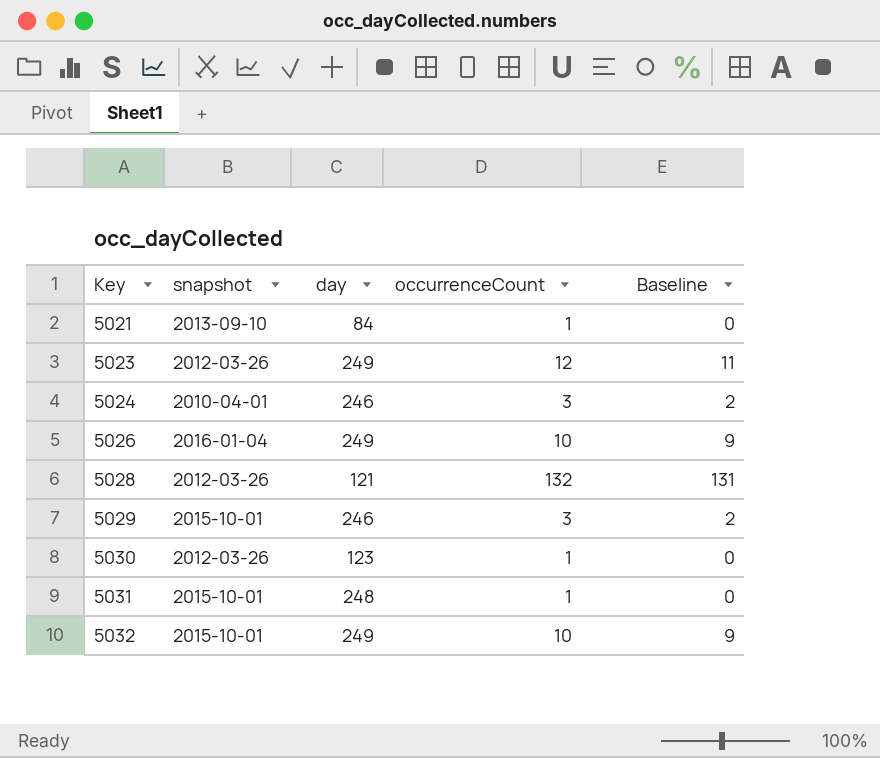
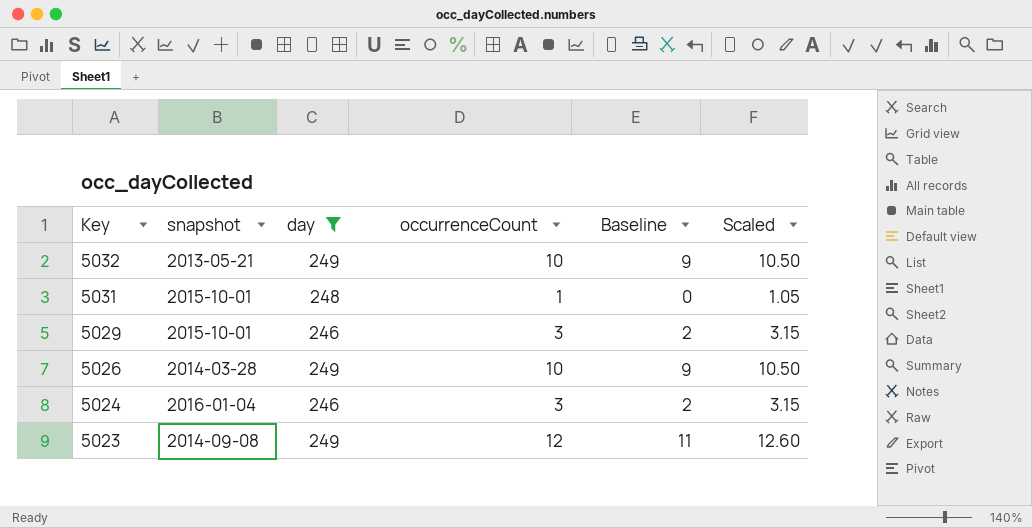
filter: none -> day >= 246
row order: Key ascending -> Key descending
column Scaled | formula: none -> [occurrenceCount] * 1.05
5032 | snapshot: 2015-10-01 -> 2013-05-21
5026 | snapshot: 2016-01-04 -> 2014-03-28
5024 | snapshot: 2010-04-01 -> 2016-01-04
5023 | snapshot: 2012-03-26 -> 2014-09-08

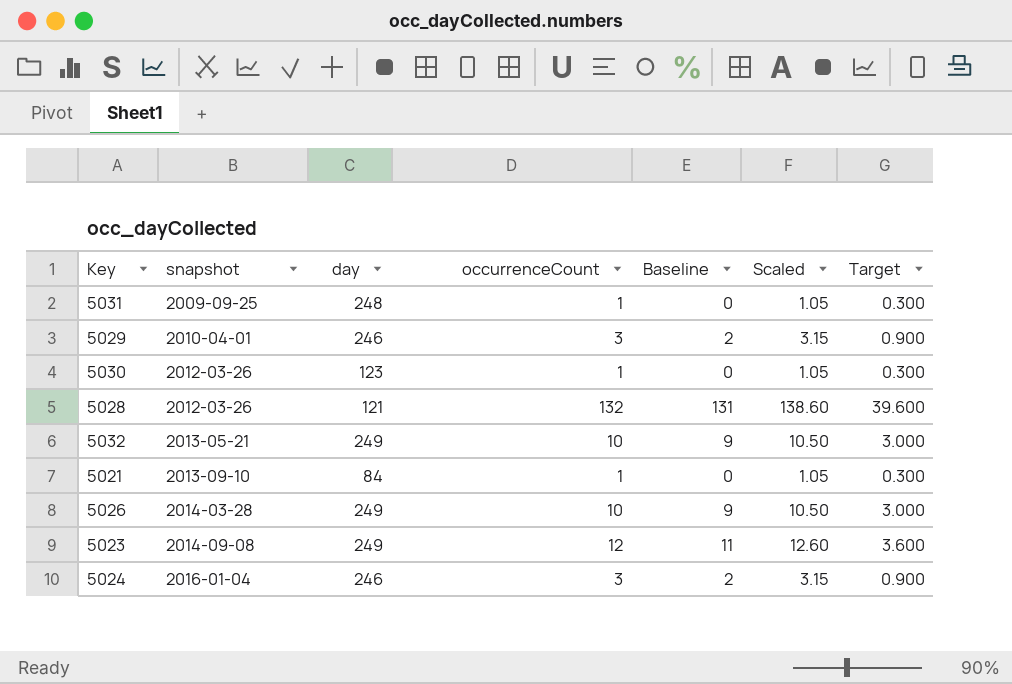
filter: day >= 246 -> none
row order: Key descending -> snapshot ascending
column Target | formula: none -> [occurrenceCount] * 0.3
5031 | snapshot: 2015-10-01 -> 2009-09-25
5029 | snapshot: 2015-10-01 -> 2010-04-01

